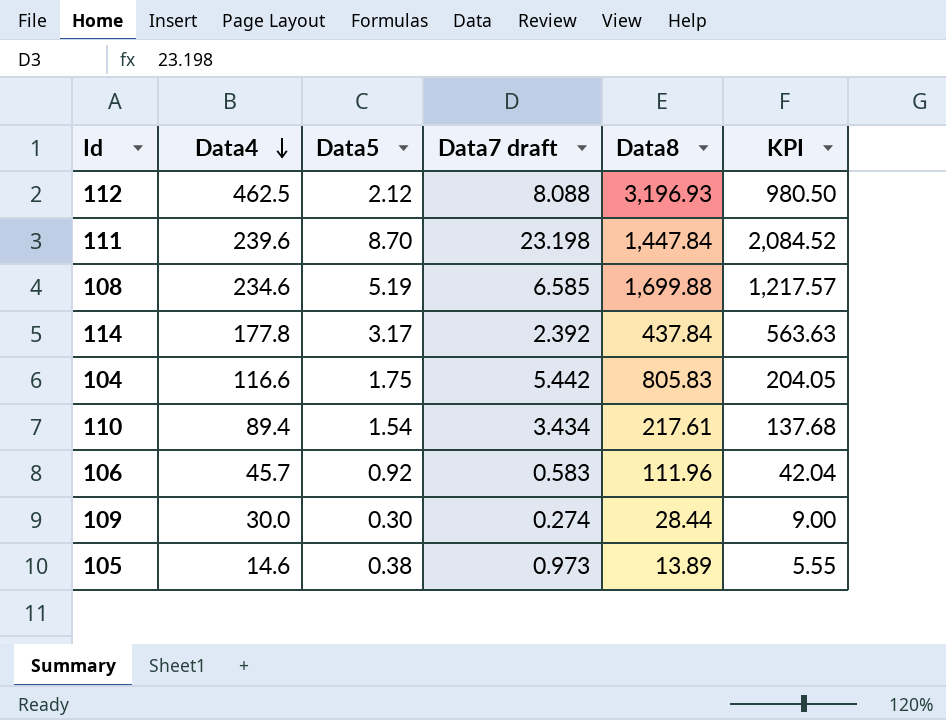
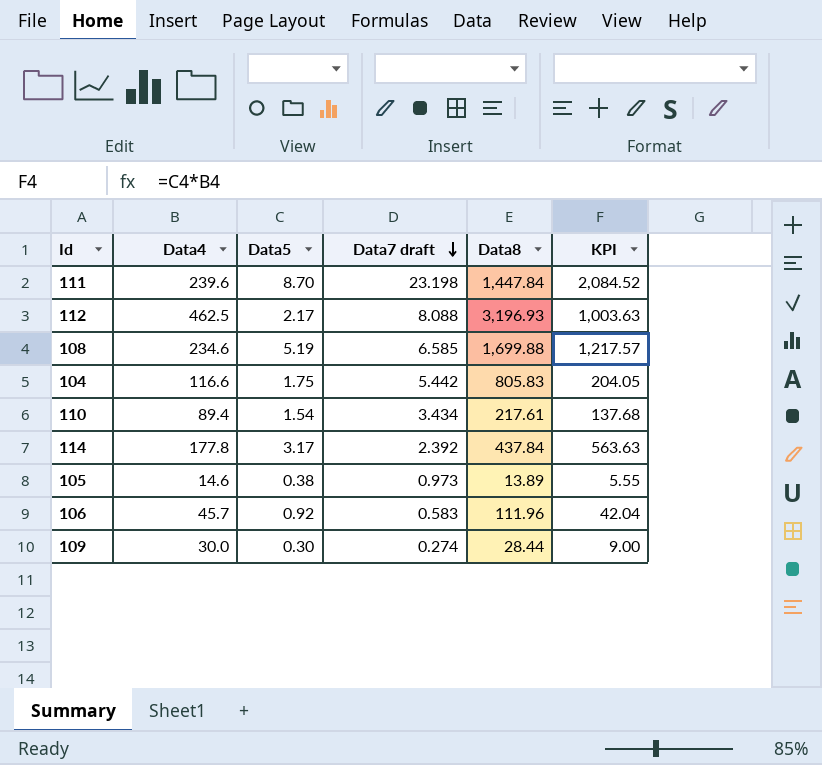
row order: Data4 descending -> Data7 draft descending
112 | Data5: 2.12 -> 2.17
112 | KPI: 980.50 -> 1,003.63

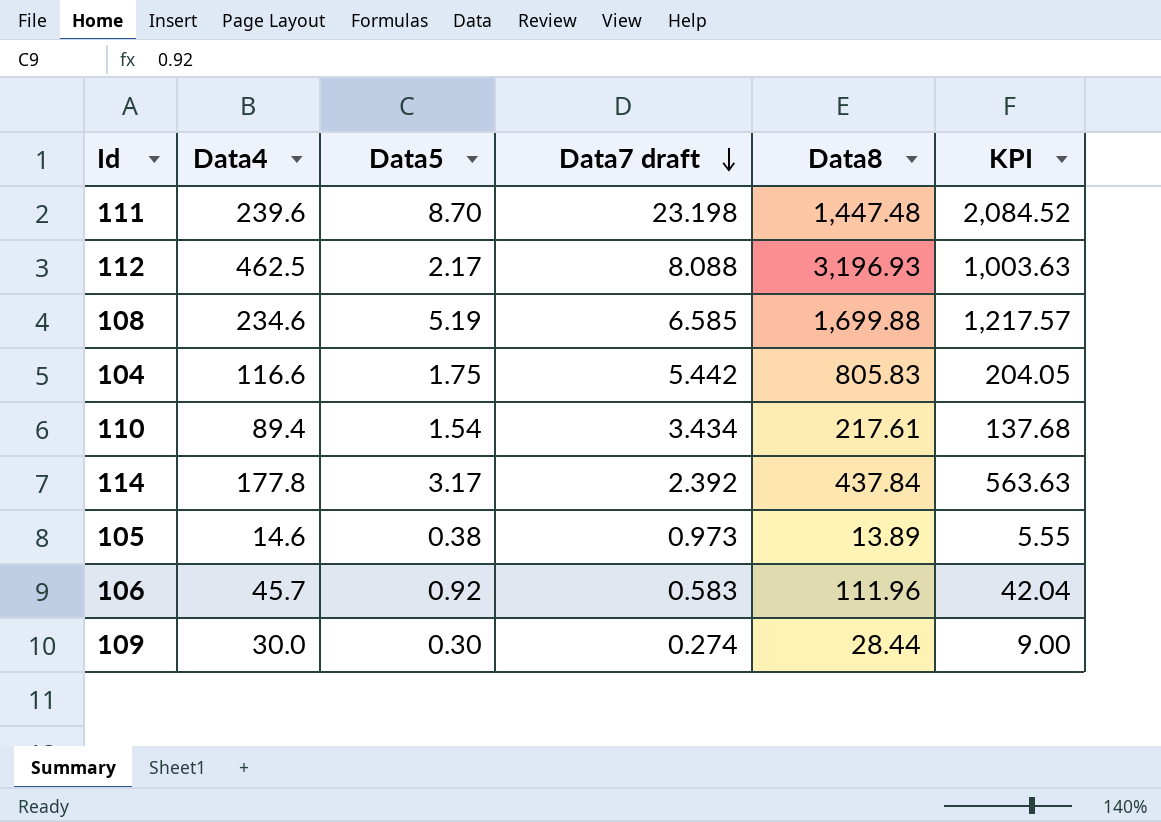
111 | Data8: 1,447.84 -> 1,447.48

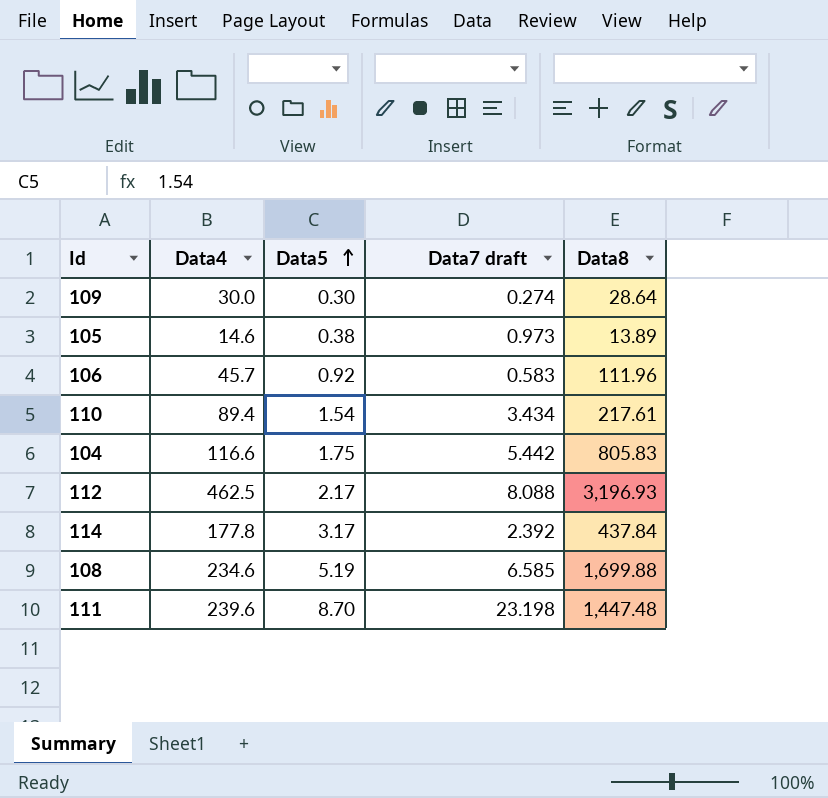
row order: Data7 draft descending -> Data5 ascending
column KPI | formula: [Data4] * [Data5] -> none
109 | Data8: 28.44 -> 28.64

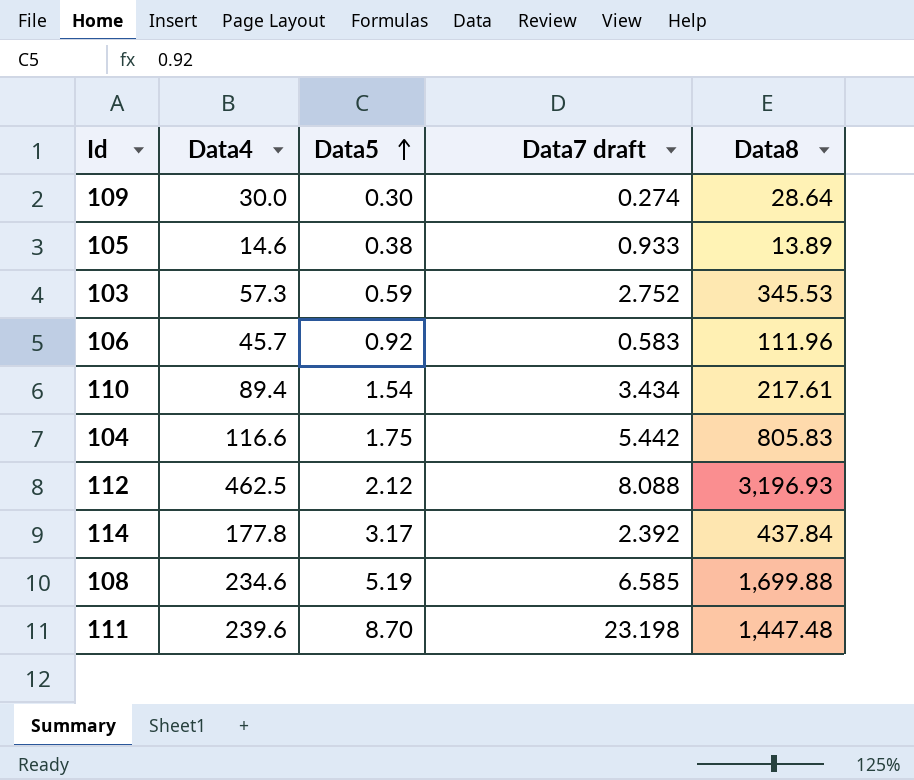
105 | Data7 draft: 0.973 -> 0.933
row 103: none -> 57.3 | 0.59 | 2.752 | 345.53
112 | Data5: 2.17 -> 2.12

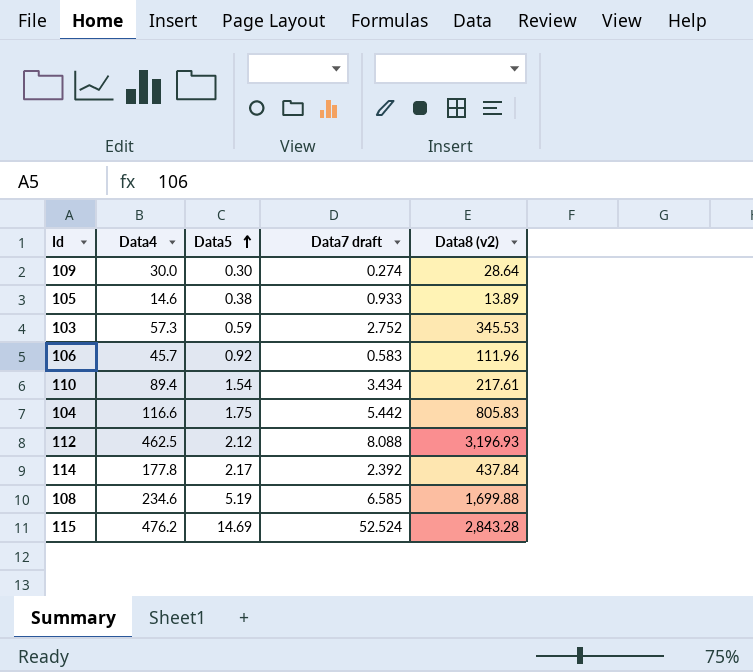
column name: Data8 -> Data8 (v2)
row 111: 239.6 | 8.70 | 23.198 | 1,447.48 -> none
114 | Data5: 3.17 -> 2.17
row 115: none -> 476.2 | 14.69 | 52.524 | 2,843.28

